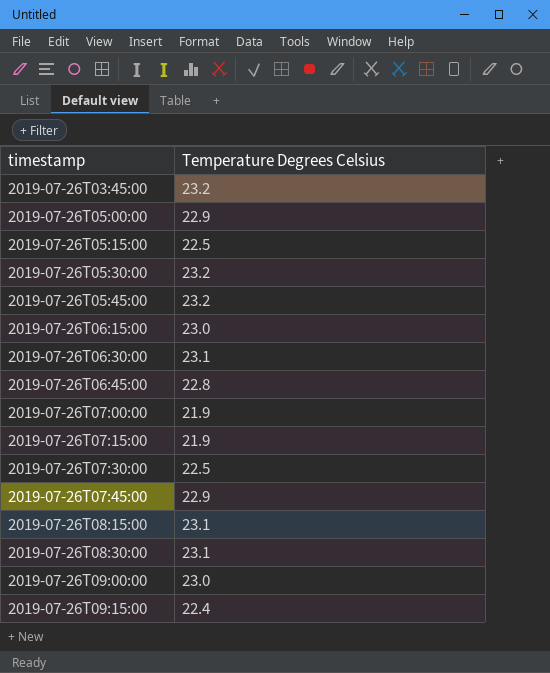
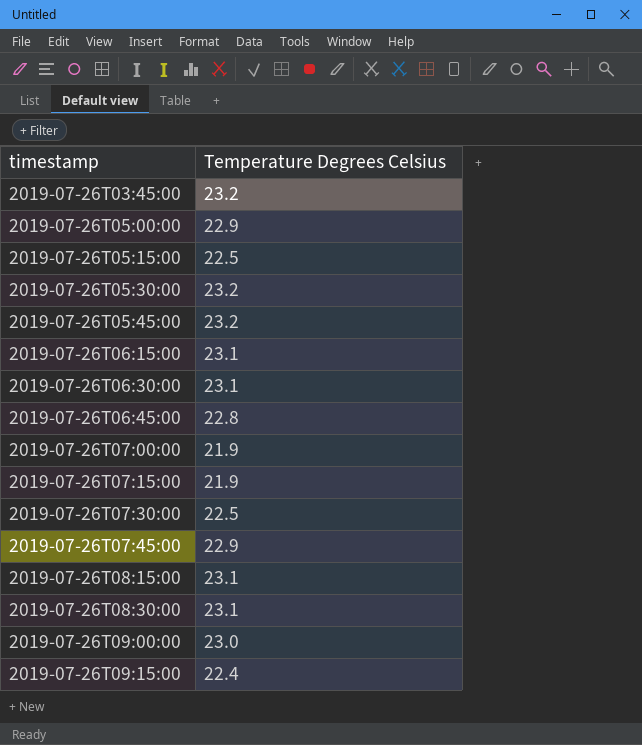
2019-07-26T06:15:00 | Temperature Degrees Celsius: 23.0 -> 23.1

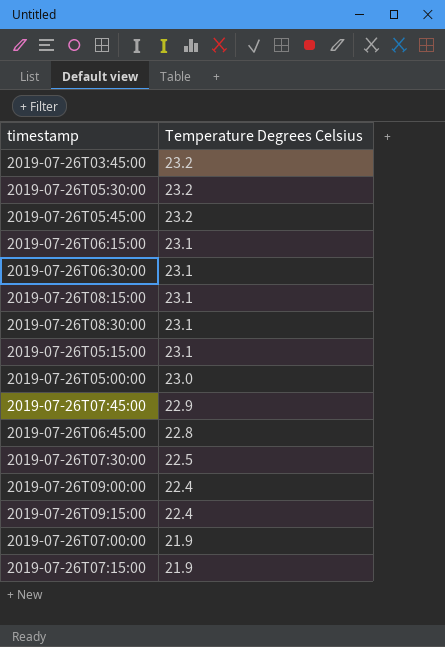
row order: timestamp ascending -> Temperature Degrees Celsius descending
2019-07-26T05:15:00 | Temperature Degrees Celsius: 22.5 -> 23.1
2019-07-26T05:00:00 | Temperature Degrees Celsius: 22.9 -> 23.0
2019-07-26T09:00:00 | Temperature Degrees Celsius: 23.0 -> 22.4

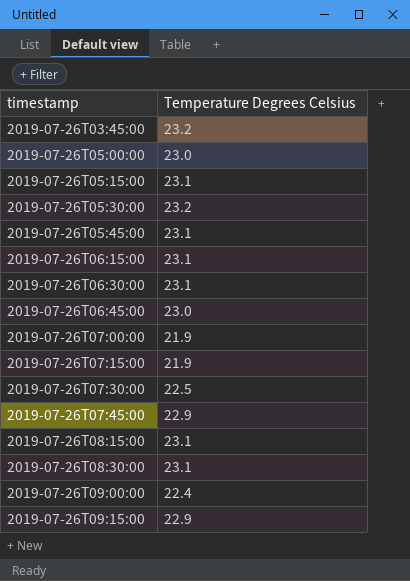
row order: Temperature Degrees Celsius descending -> timestamp ascending
2019-07-26T05:45:00 | Temperature Degrees Celsius: 23.2 -> 23.1
2019-07-26T06:45:00 | Temperature Degrees Celsius: 22.8 -> 23.0
2019-07-26T09:15:00 | Temperature Degrees Celsius: 22.4 -> 22.9

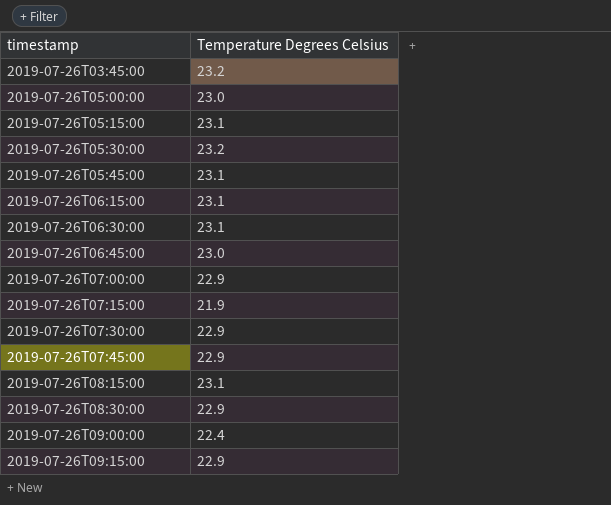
2019-07-26T07:00:00 | Temperature Degrees Celsius: 21.9 -> 22.9
2019-07-26T07:30:00 | Temperature Degrees Celsius: 22.5 -> 22.9
2019-07-26T08:30:00 | Temperature Degrees Celsius: 23.1 -> 22.9

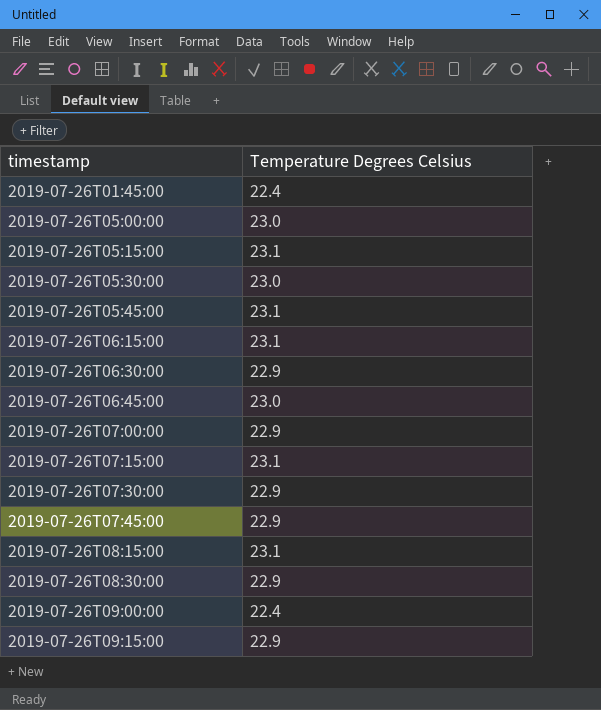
row 2019-07-26T03:45:00: 23.2 -> none
row 2019-07-26T01:45:00: none -> 22.4
2019-07-26T05:30:00 | Temperature Degrees Celsius: 23.2 -> 23.0
2019-07-26T06:30:00 | Temperature Degrees Celsius: 23.1 -> 22.9
2019-07-26T07:15:00 | Temperature Degrees Celsius: 21.9 -> 23.1

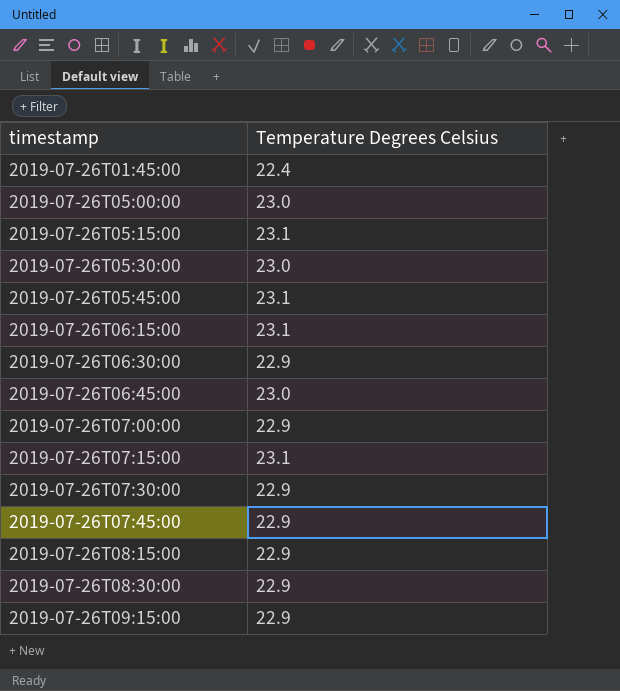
row 2019-07-26T09:00:00: 22.4 -> none
2019-07-26T08:15:00 | Temperature Degrees Celsius: 23.1 -> 22.9

